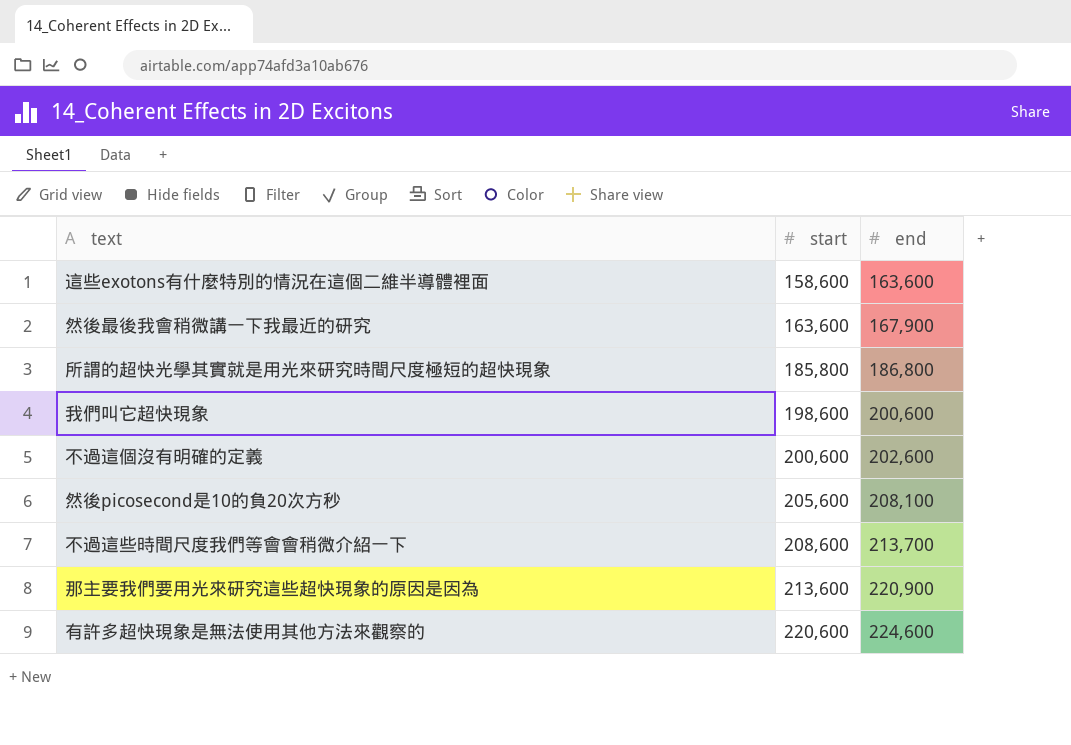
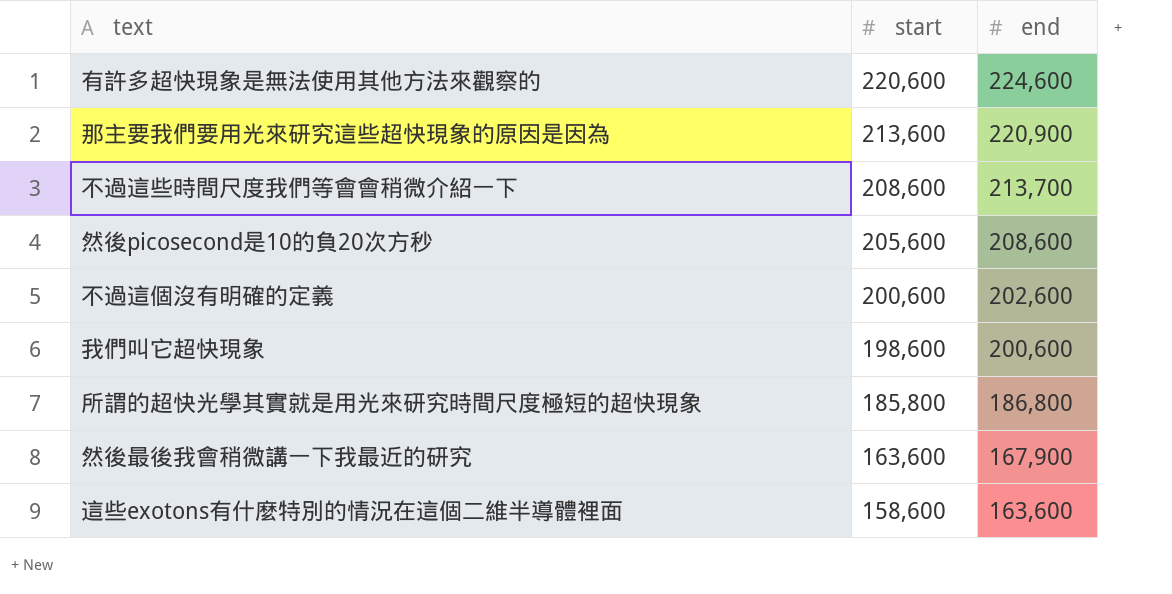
row order: start ascending -> start descending
然後picosecond是10的負20次方秒 | end: 208,100 -> 208,600

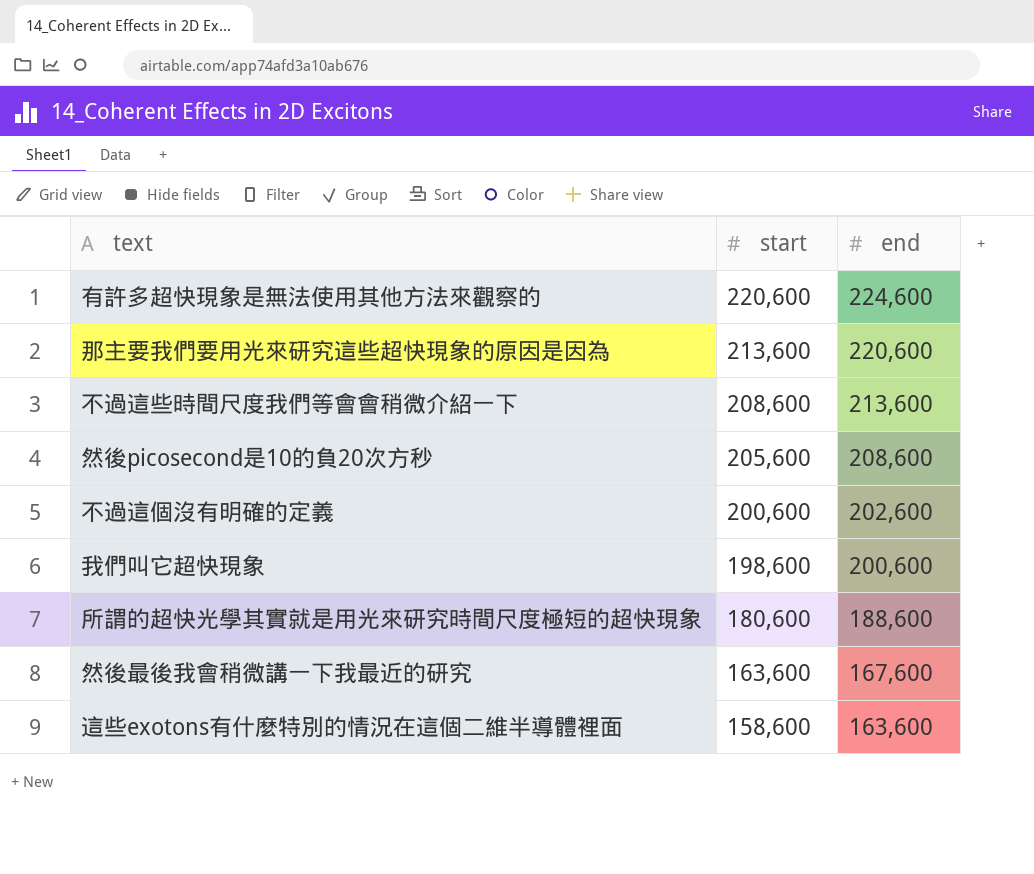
那主要我們要用光來研究這些超快現象的原因是因為 | end: 220,900 -> 220,600
不過這些時間尺度我們等會會稍微介紹一下 | end: 213,700 -> 213,600
所謂的超快光學其實就是用光來研究時間尺度極短的超快現象 | start: 185,800 -> 180,600
所謂的超快光學其實就是用光來研究時間尺度極短的超快現象 | end: 186,800 -> 188,600
然後最後我會稍微講一下我最近的研究 | end: 167,900 -> 167,600

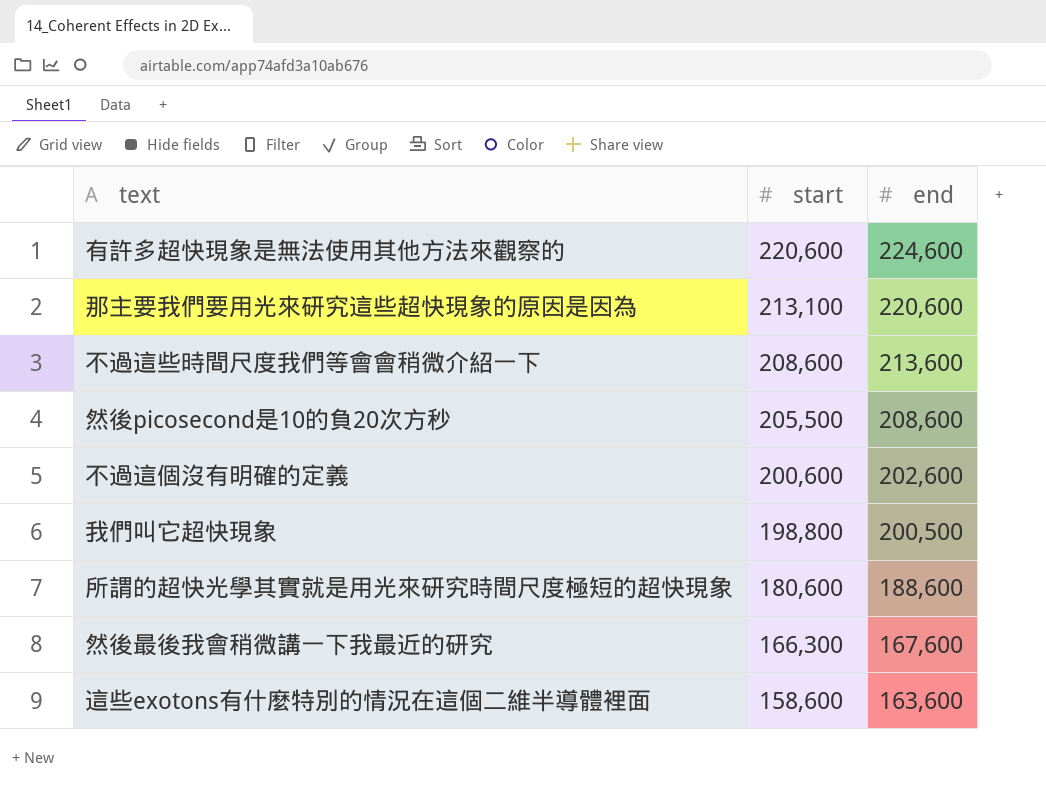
那主要我們要用光來研究這些超快現象的原因是因為 | start: 213,600 -> 213,100
然後picosecond是10的負20次方秒 | start: 205,600 -> 205,500
我們叫它超快現象 | start: 198,600 -> 198,800
我們叫它超快現象 | end: 200,600 -> 200,500
然後最後我會稍微講一下我最近的研究 | start: 163,600 -> 166,300

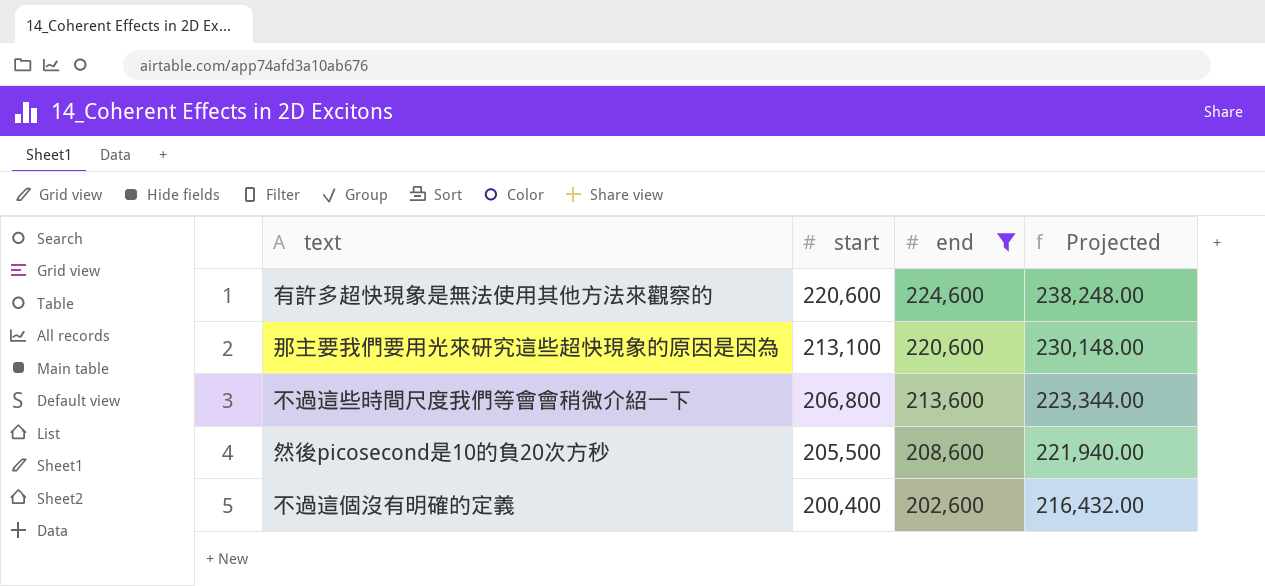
filter: none -> end >= 202,600
column Projected | formula: none -> [start] * 1.08
不過這些時間尺度我們等會會稍微介紹一下 | start: 208,600 -> 206,800
不過這個沒有明確的定義 | start: 200,600 -> 200,400

